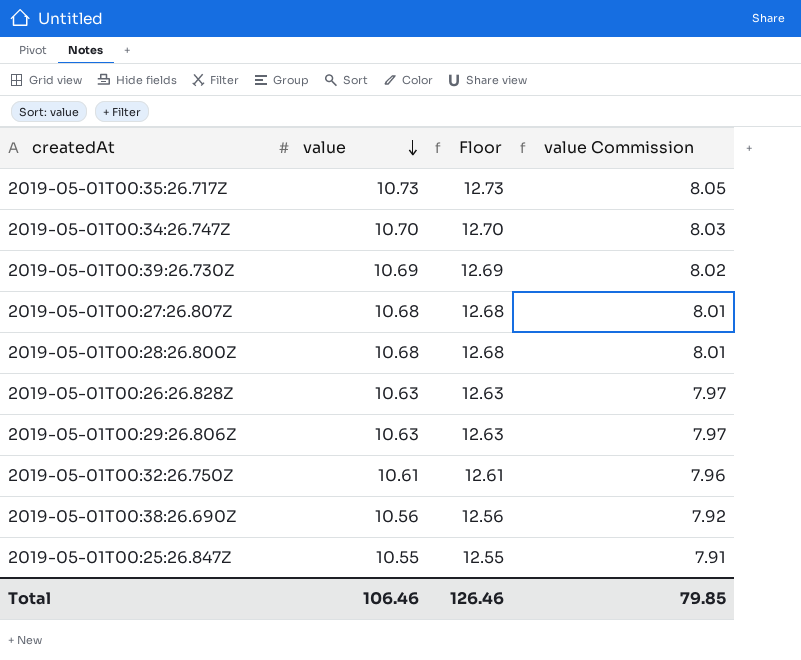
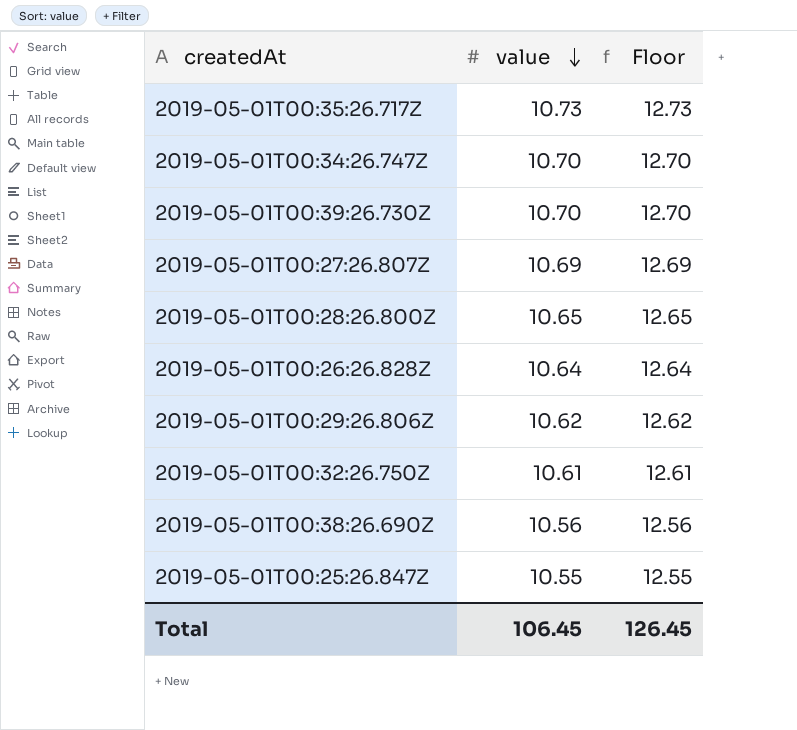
column value Commission | formula: [value] * 0.75 -> none
2019-05-01T00:39:26.730Z | value: 10.69 -> 10.70
2019-05-01T00:39:26.730Z | Floor: 12.69 -> 12.70
2019-05-01T00:27:26.807Z | value: 10.68 -> 10.69
2019-05-01T00:27:26.807Z | Floor: 12.68 -> 12.69
2019-05-01T00:28:26.800Z | value: 10.68 -> 10.65
2019-05-01T00:28:26.800Z | Floor: 12.68 -> 12.65
2019-05-01T00:26:26.828Z | value: 10.63 -> 10.64
2019-05-01T00:26:26.828Z | Floor: 12.63 -> 12.64
2019-05-01T00:29:26.806Z | value: 10.63 -> 10.62
2019-05-01T00:29:26.806Z | Floor: 12.63 -> 12.62
Total | value: 106.46 -> 106.45
Total | Floor: 126.46 -> 126.45

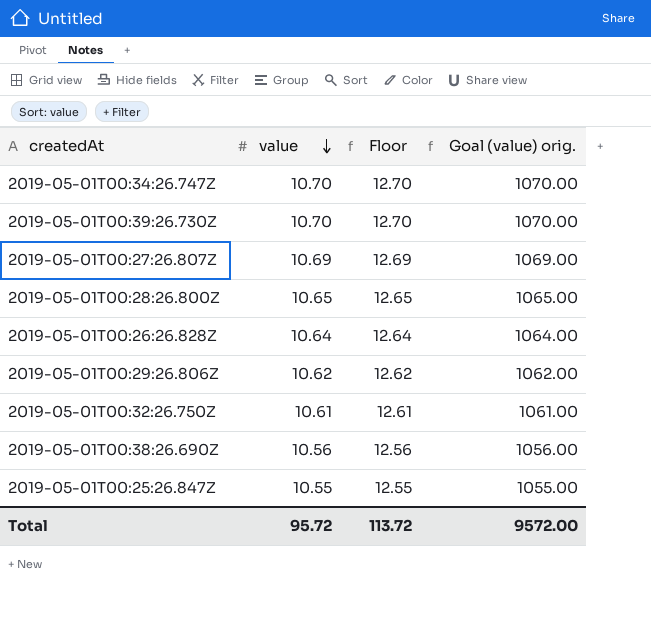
column Goal (value) orig. | formula: none -> [value] * 100
row 2019-05-01T00:35:26.717Z: 10.73 | 12.73 -> none
Total | value: 106.45 -> 95.72
Total | Floor: 126.45 -> 113.72

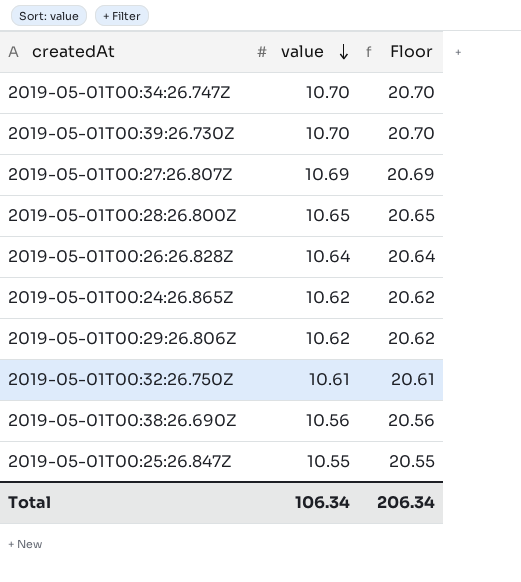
column Goal (value) orig. | formula: [value] * 100 -> none
column Floor | formula: [value] + 2 -> [value] + 10
row 2019-05-01T00:24:26.865Z: none -> 10.62 | 20.62
Total | value: 95.72 -> 106.34
Total | Floor: 113.72 -> 206.34

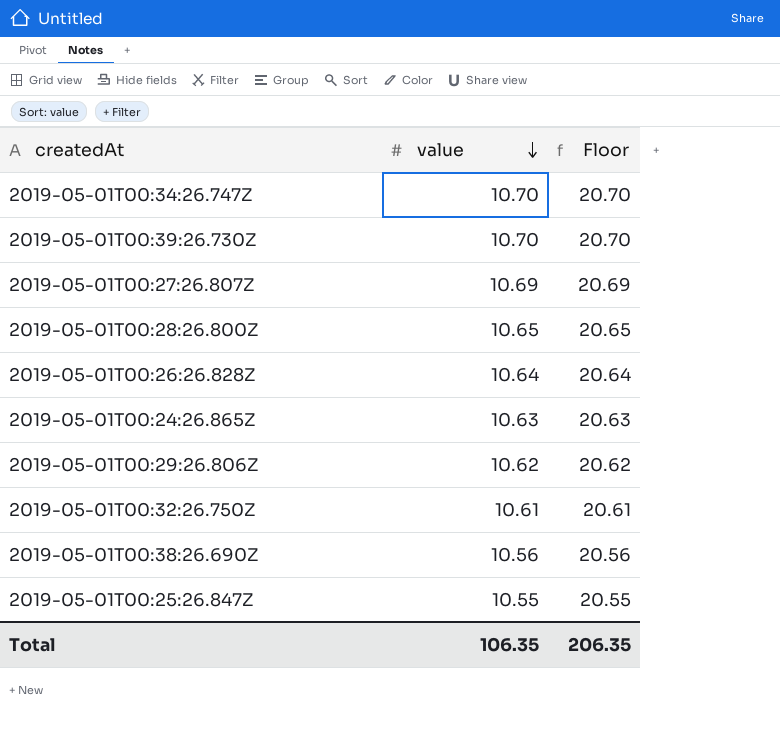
2019-05-01T00:24:26.865Z | value: 10.62 -> 10.63
2019-05-01T00:24:26.865Z | Floor: 20.62 -> 20.63
Total | value: 106.34 -> 106.35
Total | Floor: 206.34 -> 206.35

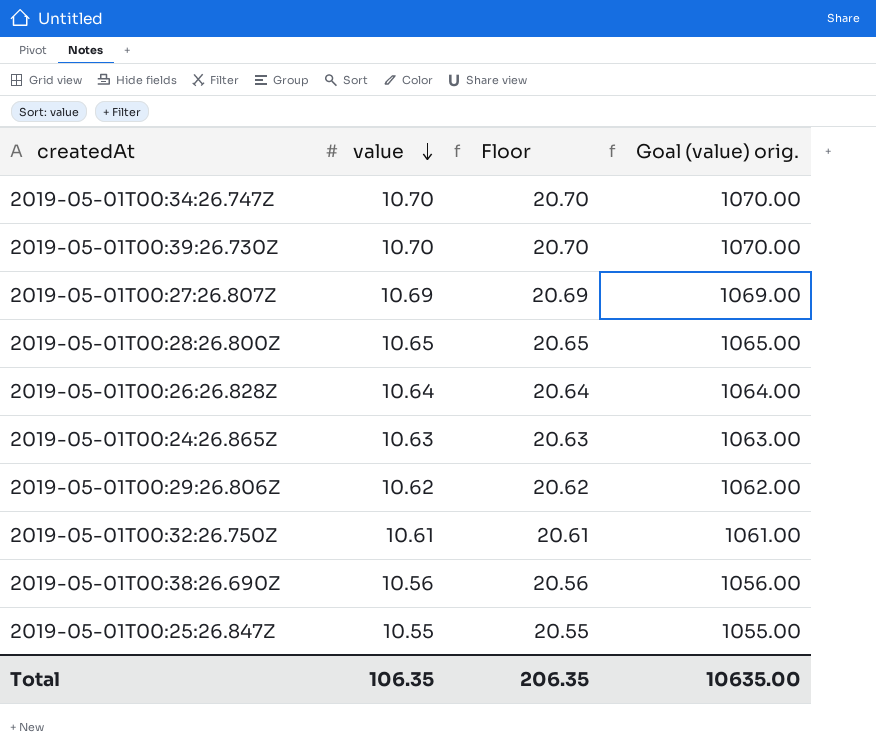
column Goal (value) orig. | formula: none -> [value] * 100

